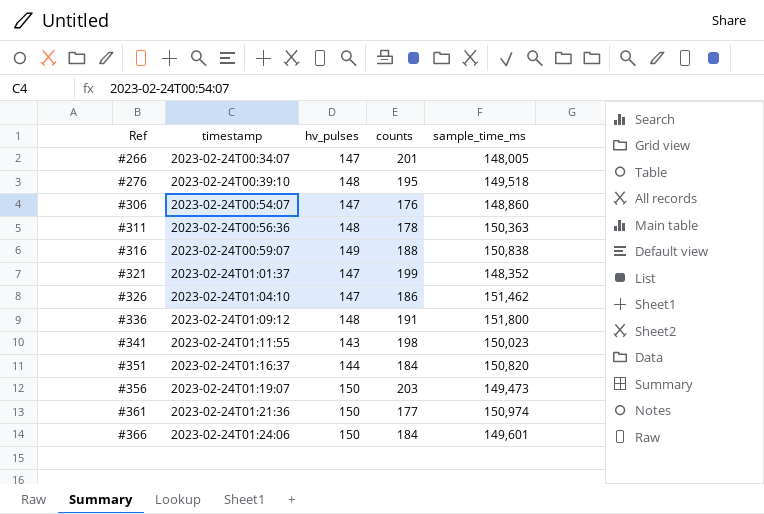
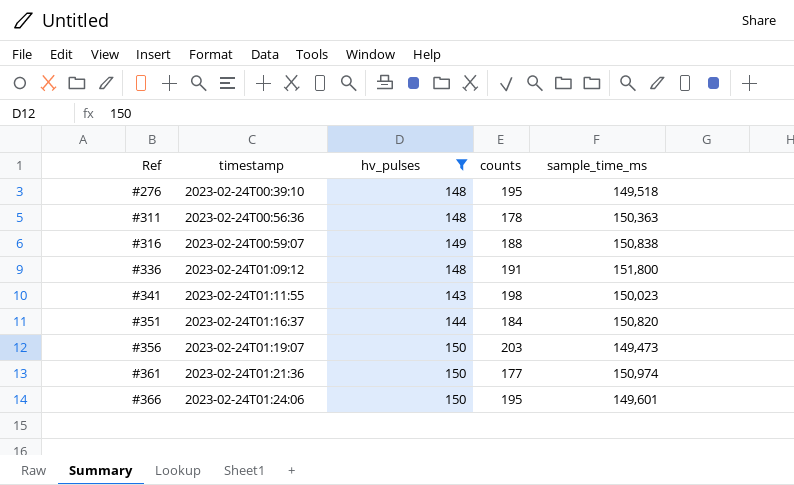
filter: none -> hv_pulses != 147
#366 | counts: 184 -> 195

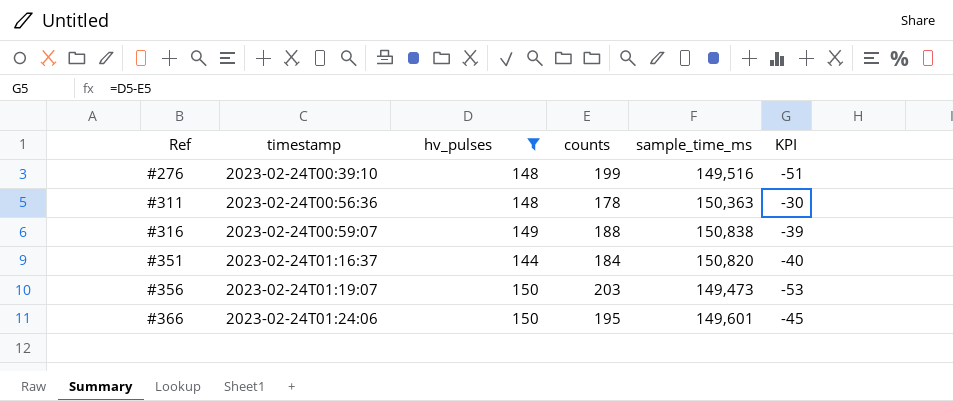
column KPI | formula: none -> [hv_pulses] - [counts]
row #336: 2023-02-24T01:09:12 | 148 | 191 | 151,800 -> none
row #341: 2023-02-24T01:11:55 | 143 | 198 | 150,023 -> none
row #361: 2023-02-24T01:21:36 | 150 | 177 | 150,974 -> none
#276 | counts: 195 -> 199
#276 | sample_time_ms: 149,518 -> 149,516

